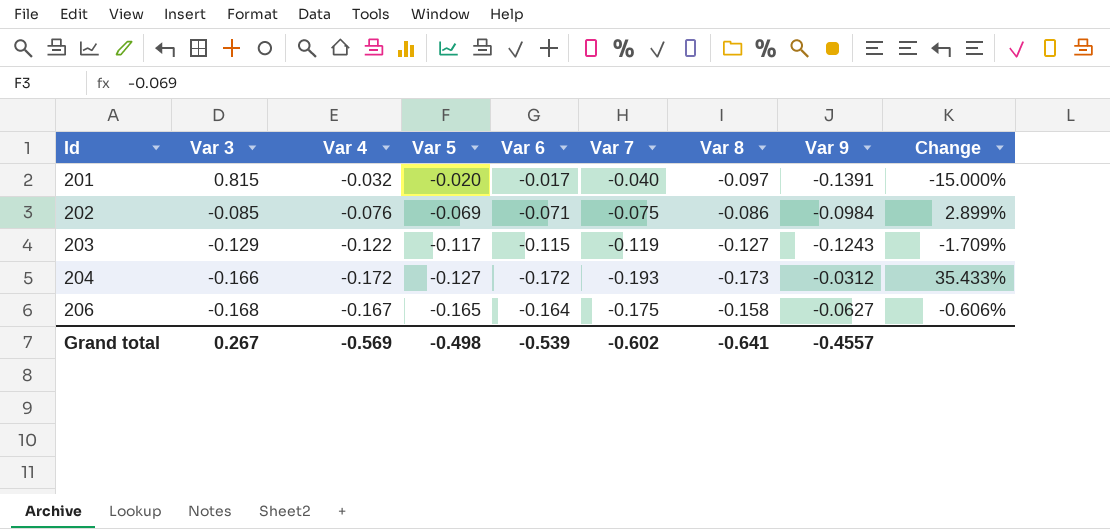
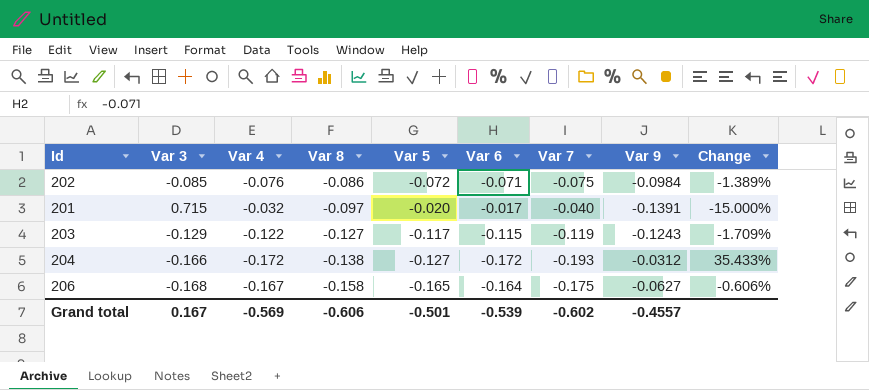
row order: Id ascending -> Var 8 descending
column Var 8 | position: 7 -> 4
202 | Var 5: -0.069 -> -0.072
202 | Change: 2.899% -> -1.389%
201 | Var 3: 0.815 -> 0.715
204 | Var 8: -0.173 -> -0.138
Grand total | Var 3: 0.267 -> 0.167
Grand total | Var 8: -0.641 -> -0.606
Grand total | Var 5: -0.498 -> -0.501

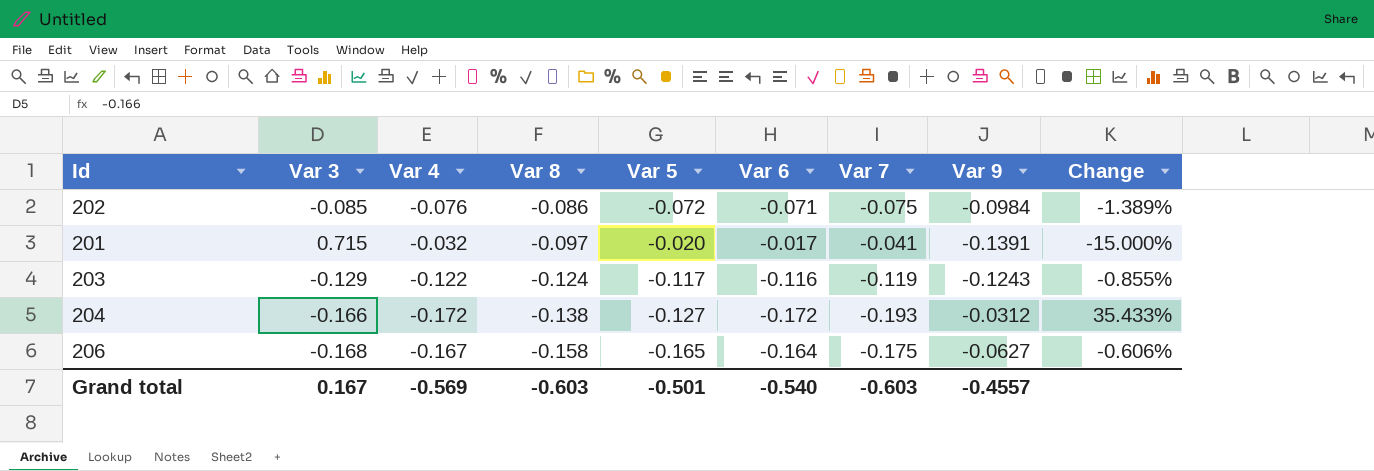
201 | Var 7: -0.040 -> -0.041
203 | Var 8: -0.127 -> -0.124
203 | Var 6: -0.115 -> -0.116
203 | Change: -1.709% -> -0.855%
Grand total | Var 8: -0.606 -> -0.603
Grand total | Var 6: -0.539 -> -0.540
Grand total | Var 7: -0.602 -> -0.603

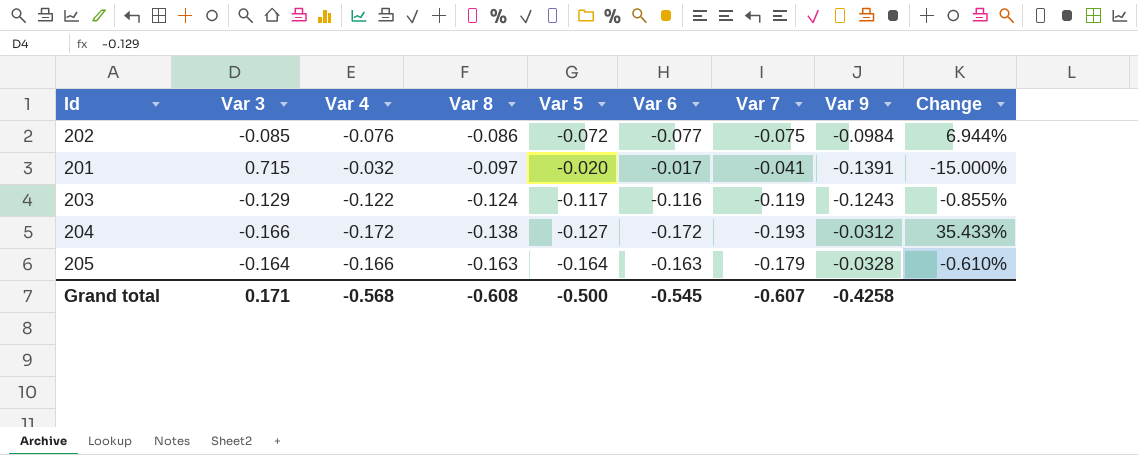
row 206: -0.168 | -0.167 | -0.158 | -0.165 | -0.164 | -0.175 | -0.0627 | -0.606% -> none
202 | Var 6: -0.071 -> -0.077
202 | Change: -1.389% -> 6.944%
row 205: none -> -0.164 | -0.166 | -0.163 | -0.164 | -0.163 | -0.179 | -0.0328 | -0.610%
Grand total | Var 3: 0.167 -> 0.171
Grand total | Var 4: -0.569 -> -0.568
Grand total | Var 8: -0.603 -> -0.608
Grand total | Var 5: -0.501 -> -0.500
Grand total | Var 6: -0.540 -> -0.545
Grand total | Var 7: -0.603 -> -0.607
Grand total | Var 9: -0.4557 -> -0.4258

